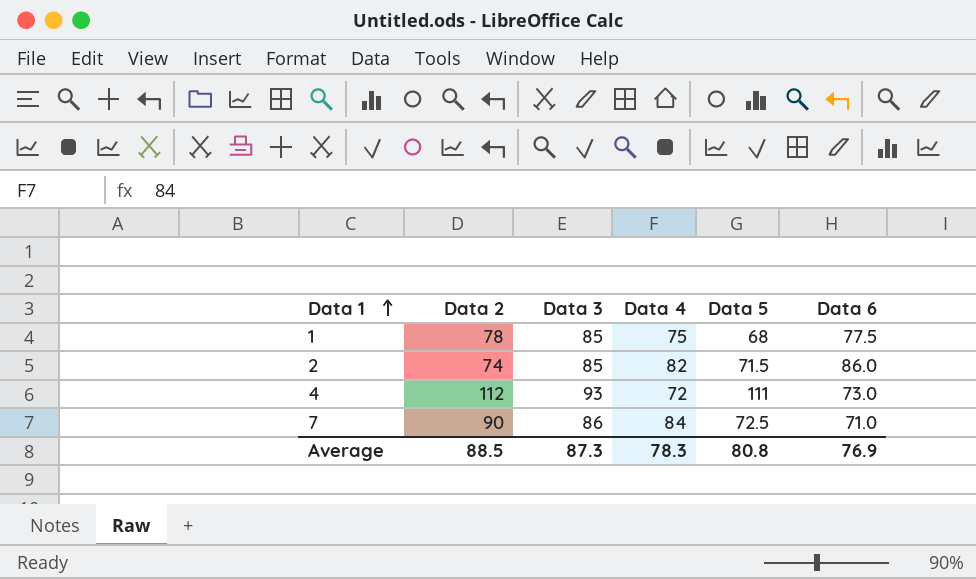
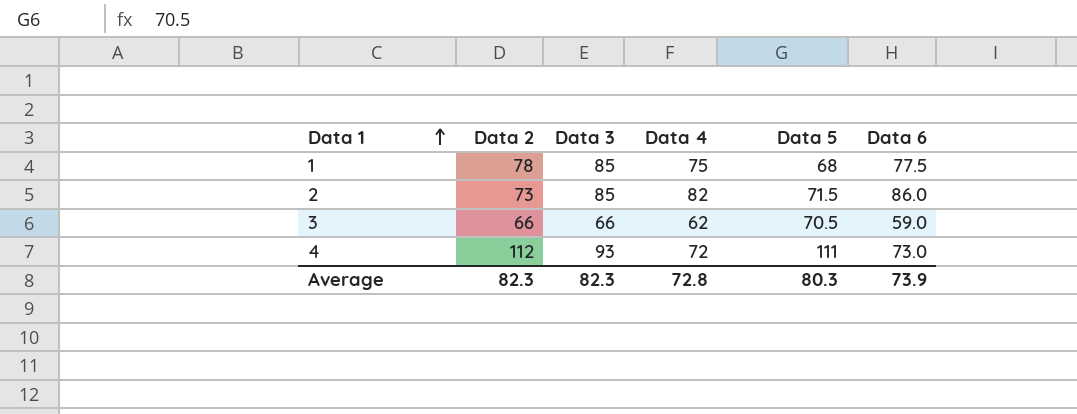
row 7: 90 | 86 | 84 | 72.5 | 71.0 -> none
2 | Data 2: 74 -> 73
row 3: none -> 66 | 66 | 62 | 70.5 | 59.0
Average | Data 2: 88.5 -> 82.3
Average | Data 3: 87.3 -> 82.3
Average | Data 4: 78.3 -> 72.8
Average | Data 5: 80.8 -> 80.3
Average | Data 6: 76.9 -> 73.9

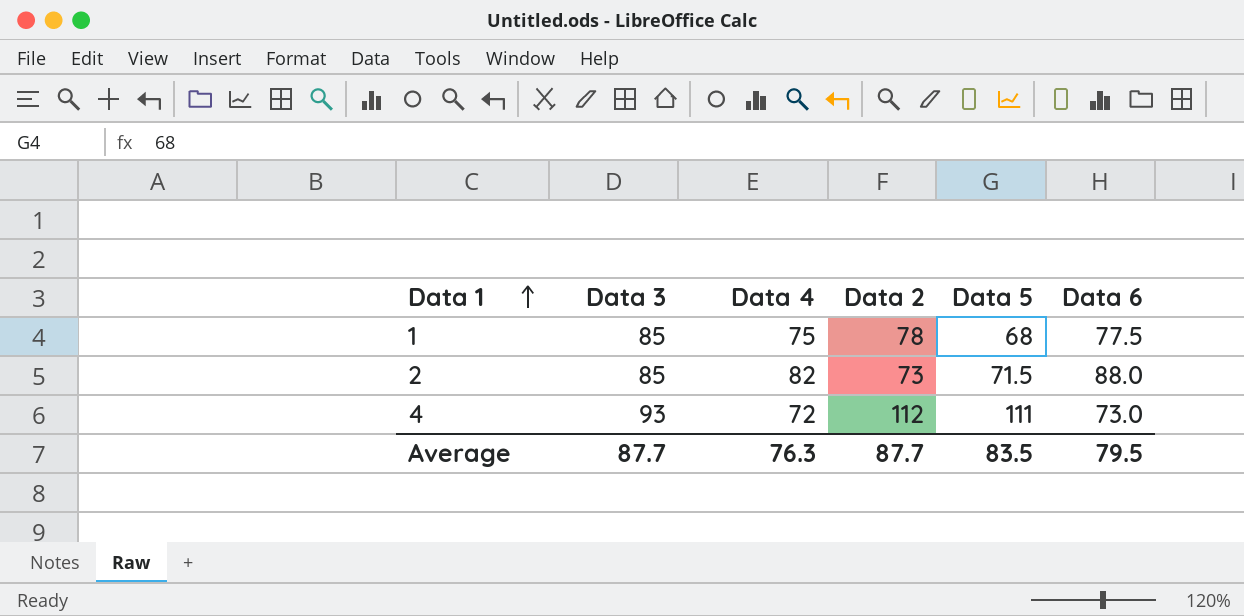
column Data 2 | position: 2 -> 4
row 3: 66 | 66 | 62 | 70.5 | 59.0 -> none
2 | Data 6: 86.0 -> 88.0
Average | Data 3: 82.3 -> 87.7
Average | Data 4: 72.8 -> 76.3
Average | Data 2: 82.3 -> 87.7
Average | Data 5: 80.3 -> 83.5
Average | Data 6: 73.9 -> 79.5

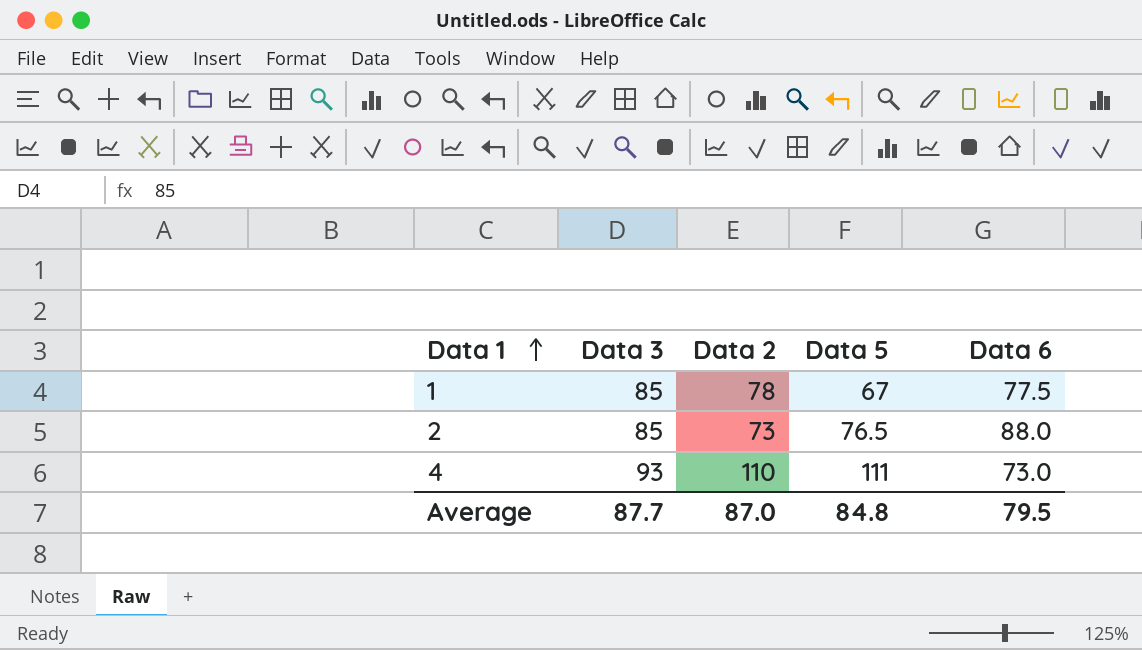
column Data 4 | position: 3 -> none
1 | Data 5: 68 -> 67
2 | Data 5: 71.5 -> 76.5
4 | Data 2: 112 -> 110
Average | Data 2: 87.7 -> 87.0
Average | Data 5: 83.5 -> 84.8

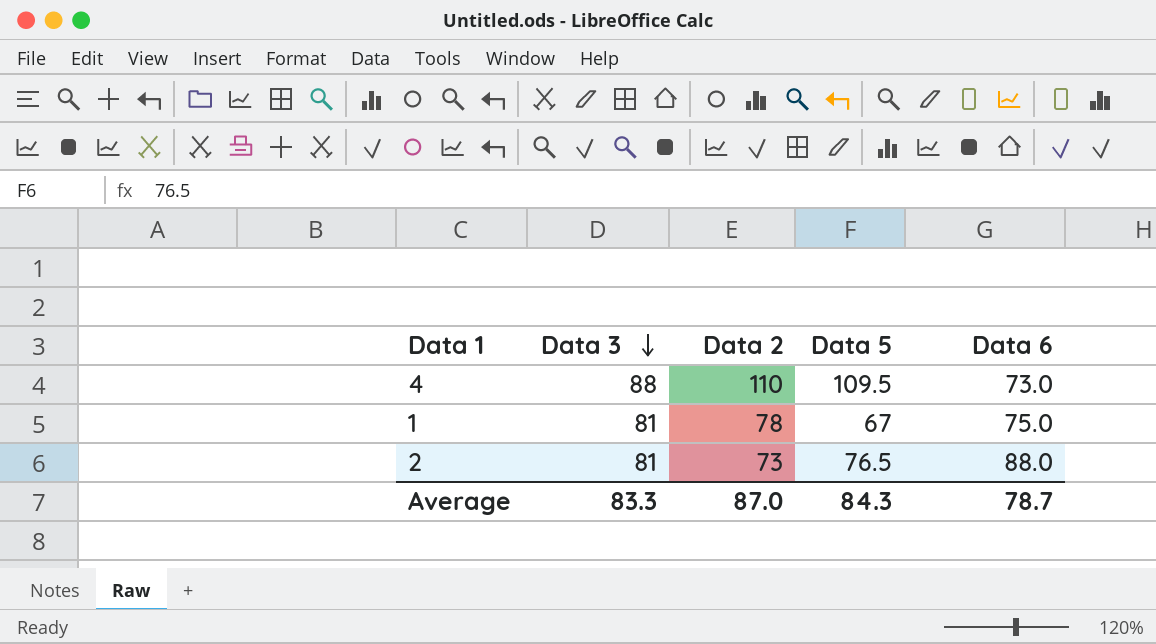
row order: Data 1 ascending -> Data 3 descending
4 | Data 3: 93 -> 88
4 | Data 5: 111 -> 109.5
1 | Data 3: 85 -> 81
1 | Data 6: 77.5 -> 75.0
2 | Data 3: 85 -> 81
Average | Data 3: 87.7 -> 83.3
Average | Data 5: 84.8 -> 84.3
Average | Data 6: 79.5 -> 78.7

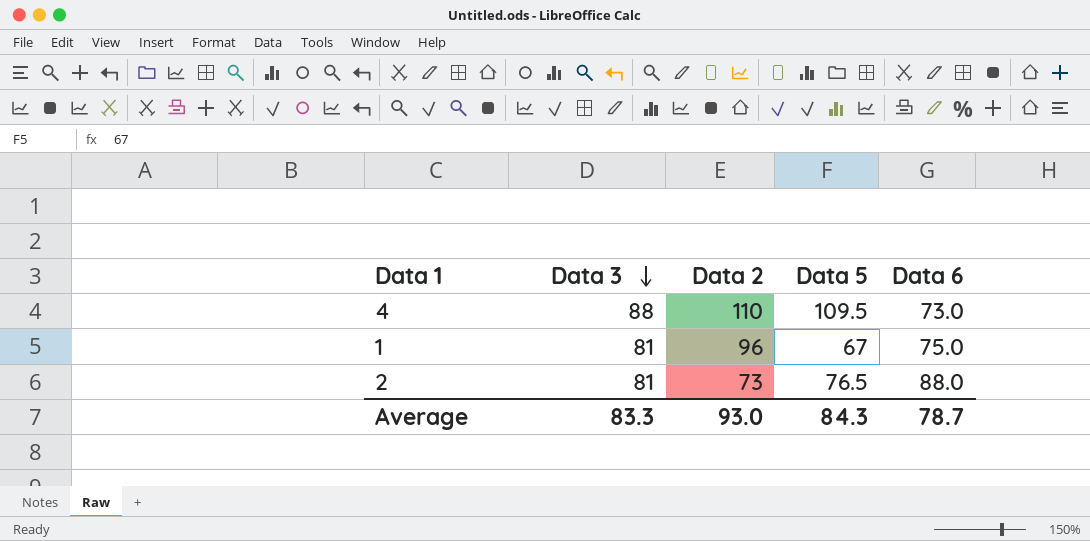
1 | Data 2: 78 -> 96
Average | Data 2: 87.0 -> 93.0

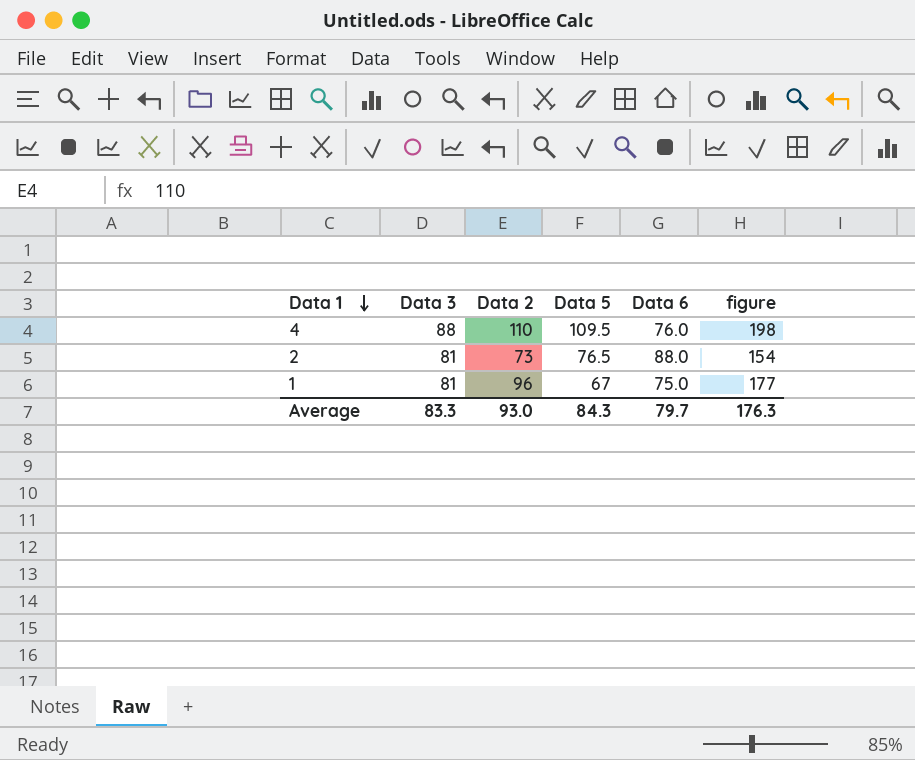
row order: Data 3 descending -> Data 1 descending
column figure | formula: none -> [Data 3] + [Data 2]
4 | Data 6: 73.0 -> 76.0
Average | Data 6: 78.7 -> 79.7

